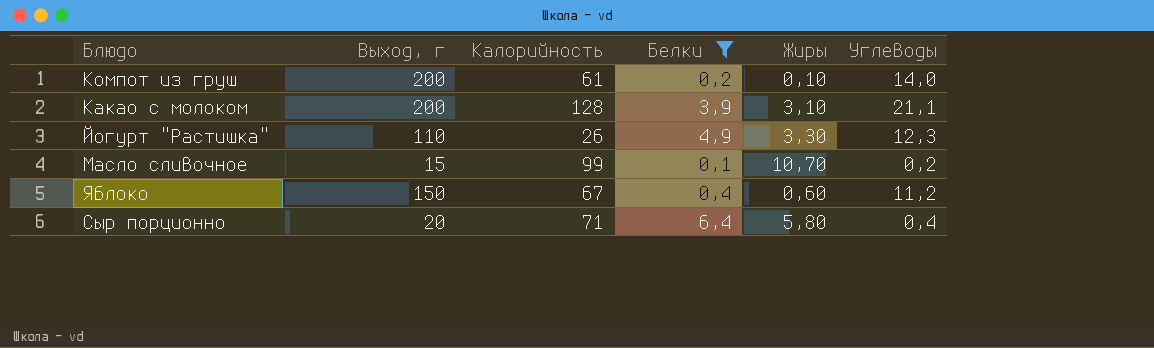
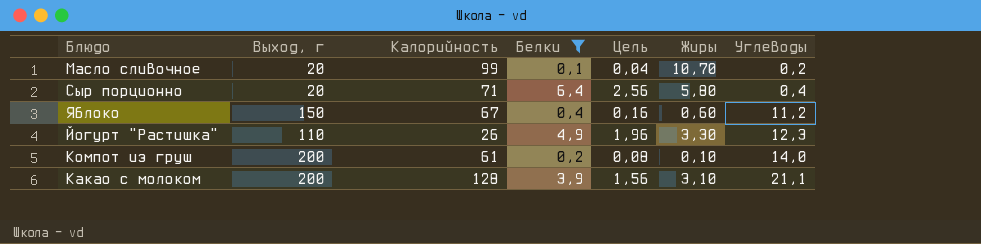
row order: none -> Углеводы ascending
column Цель | formula: none -> [Белки] * 0,4
Масло сливочное | Выход, г: 15 -> 20

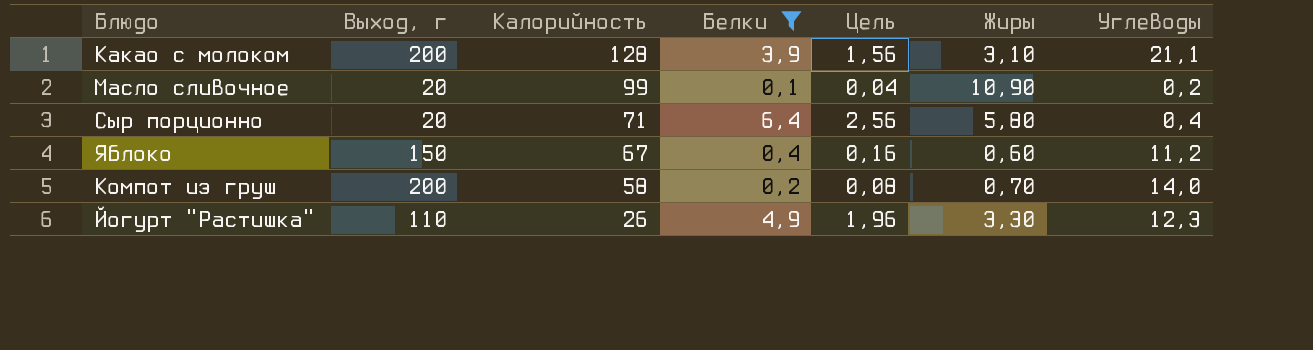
row order: Углеводы ascending -> Калорийность descending
Масло сливочное | Жиры: 10,70 -> 10,90
Компот из груш | Калорийность: 61 -> 58
Компот из груш | Жиры: 0,10 -> 0,70

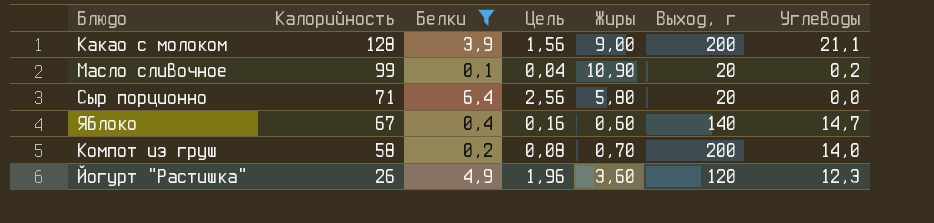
column Выход, г | position: 2 -> 6
Какао с молоком | Жиры: 3,10 -> 9,00
Сыр порционно | Углеводы: 0,4 -> 0,0
Яблоко | Выход, г: 150 -> 140
Яблоко | Углеводы: 11,2 -> 14,7
Йогурт "Растишка" | Жиры: 3,30 -> 3,60
Йогурт "Растишка" | Выход, г: 110 -> 120

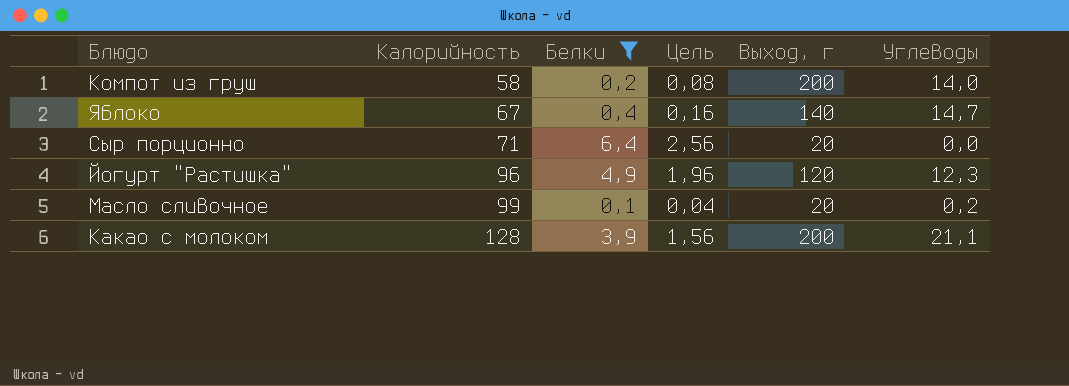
row order: Калорийность descending -> Калорийность ascending
column Жиры | position: 5 -> none
Йогурт "Растишка" | Калорийность: 26 -> 96

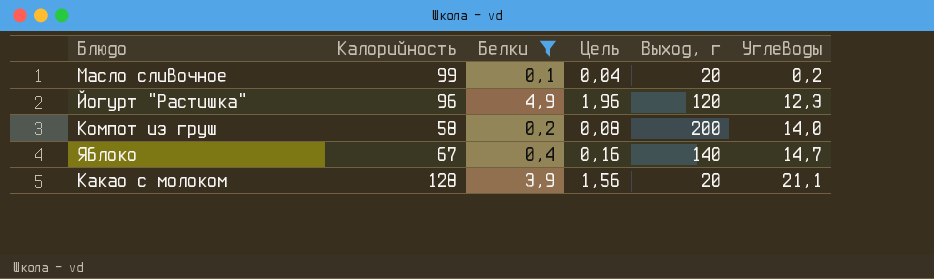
row order: Калорийность ascending -> Углеводы ascending
row Сыр порционно: 71 | 6,4 | 2,56 | 20 | 0,0 -> none
Какао с молоком | Выход, г: 200 -> 20

